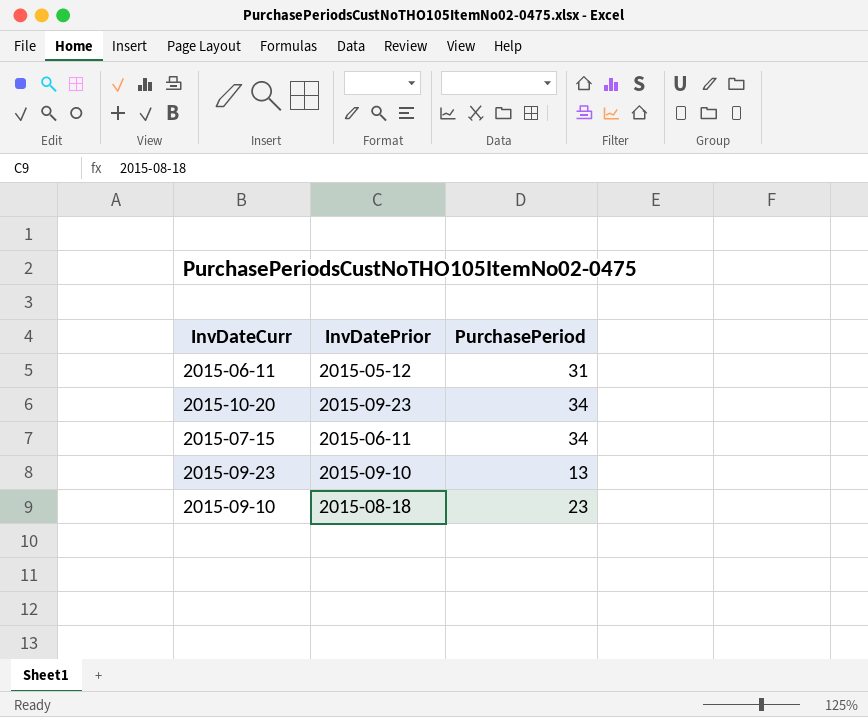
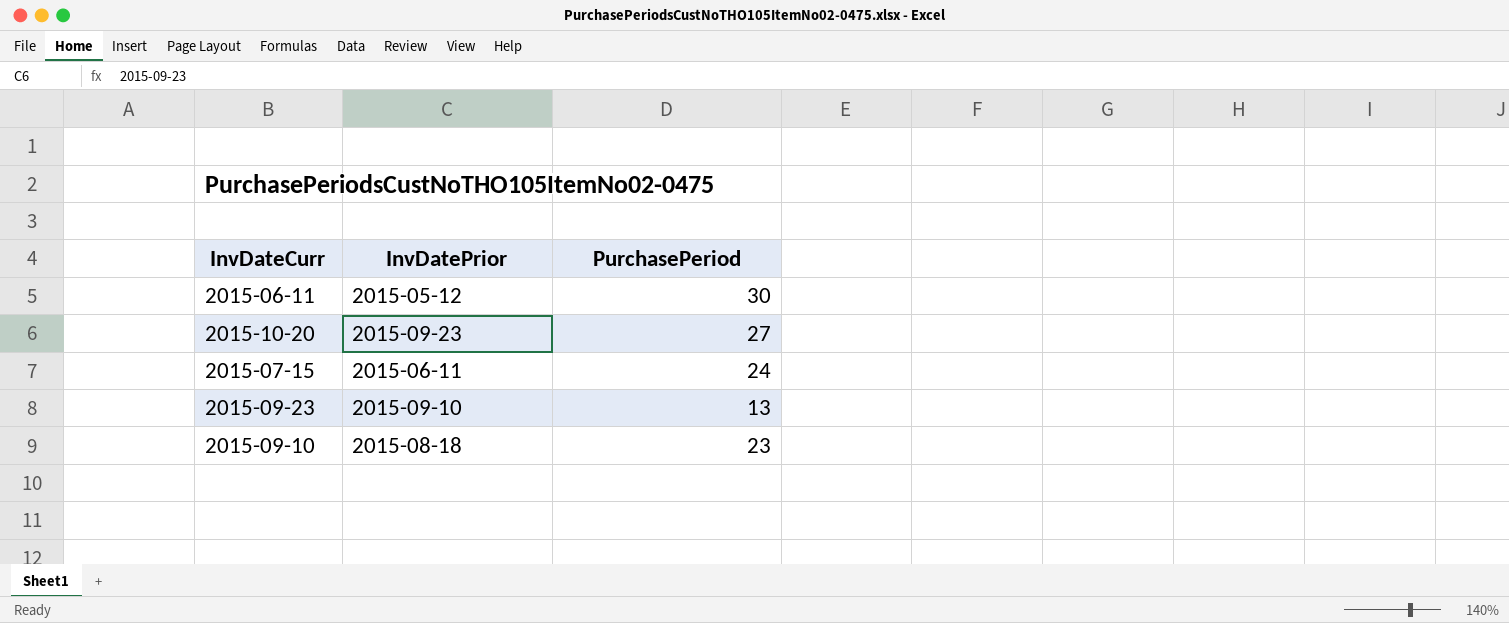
2015-06-11 | PurchasePeriod: 31 -> 30
2015-10-20 | PurchasePeriod: 34 -> 27
2015-07-15 | PurchasePeriod: 34 -> 24

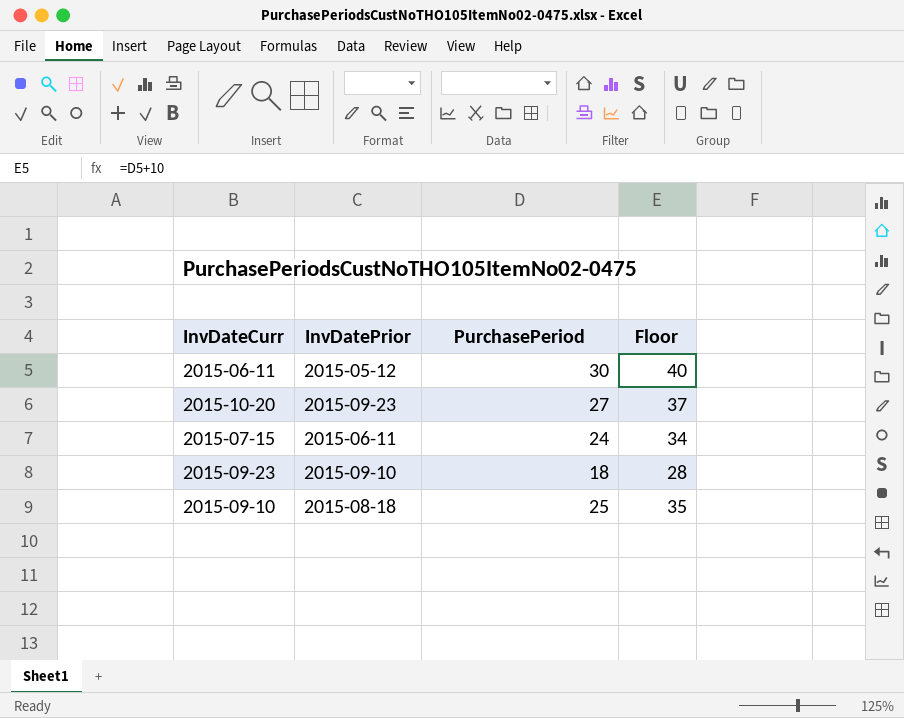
column Floor | formula: none -> [PurchasePeriod] + 10
2015-09-23 | PurchasePeriod: 13 -> 18
2015-09-10 | PurchasePeriod: 23 -> 25

